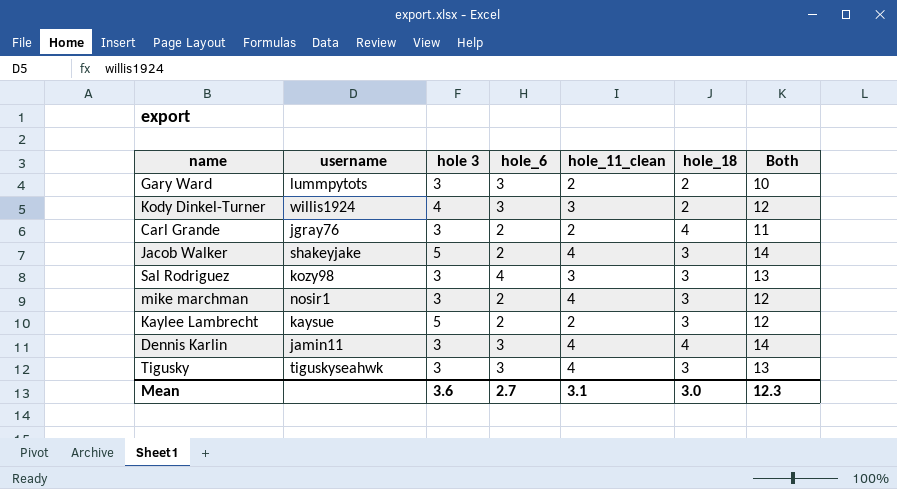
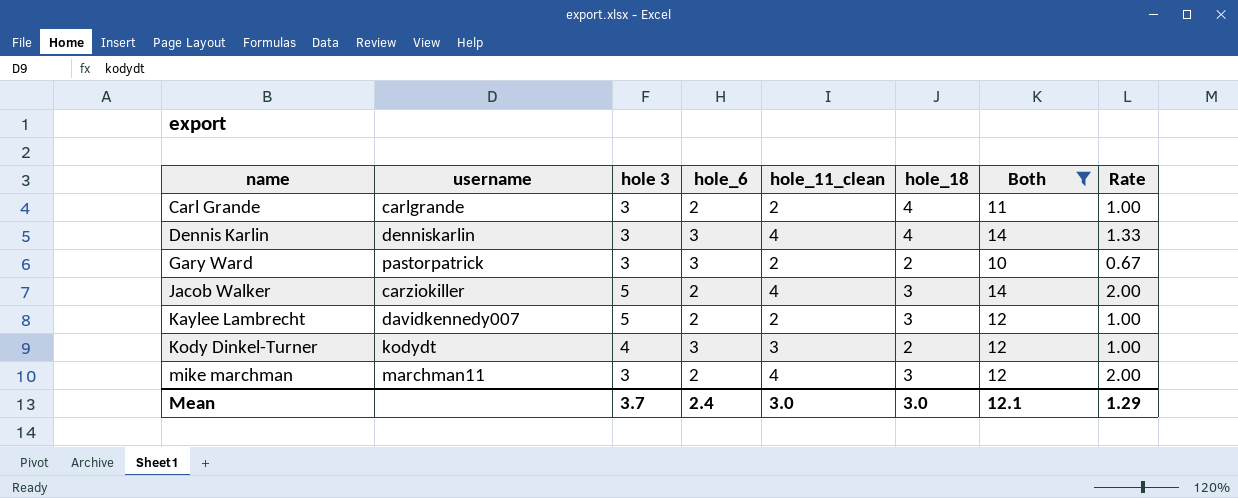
filter: none -> Both != 13
row order: none -> name ascending
column Rate | formula: none -> [hole_11_clean] / [hole_6]
Carl Grande | username: jgray76 -> carlgrande
Dennis Karlin | username: jamin11 -> denniskarlin
Gary Ward | username: lummpytots -> pastorpatrick
Jacob Walker | username: shakeyjake -> carziokiller
Kaylee Lambrecht | username: kaysue -> davidkennedy007
Kody Dinkel-Turner | username: willis1924 -> kodydt
mike marchman | username: nosir1 -> marchman11
Mean | hole 3: 3.6 -> 3.7
Mean | hole_6: 2.7 -> 2.4
Mean | hole_11_clean: 3.1 -> 3.0
Mean | Both: 12.3 -> 12.1

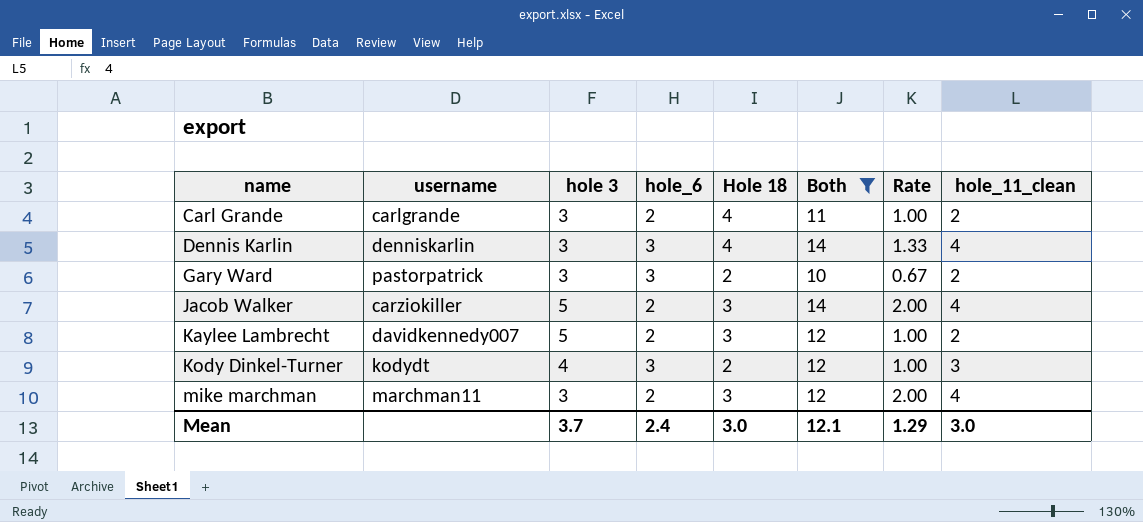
column name: hole_18 -> Hole 18
column hole_11_clean | position: 5 -> 8

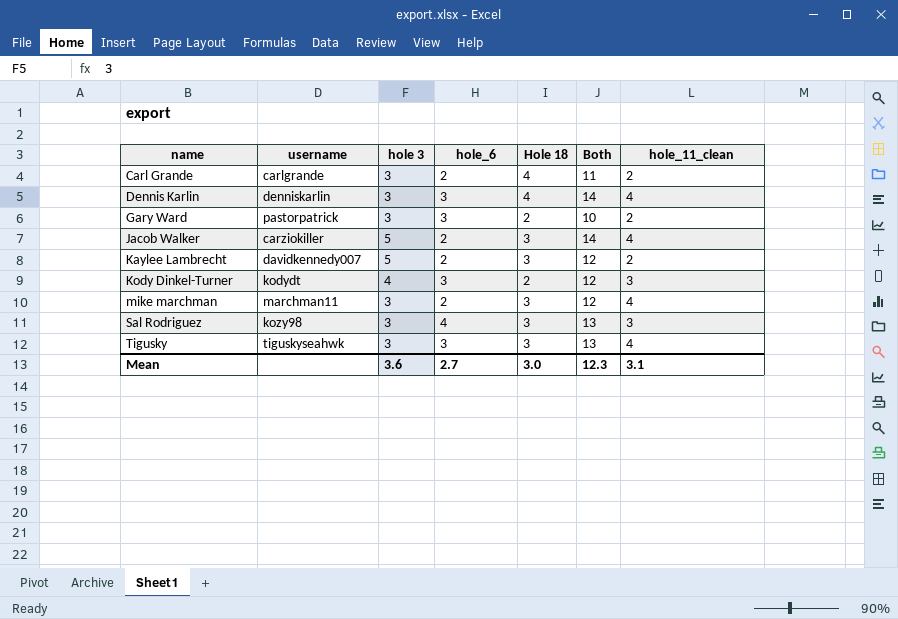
filter: Both != 13 -> none
column Rate | formula: [hole_11_clean] / [hole_6] -> none
Mean | hole 3: 3.7 -> 3.6
Mean | hole_6: 2.4 -> 2.7
Mean | Both: 12.1 -> 12.3
Mean | hole_11_clean: 3.0 -> 3.1

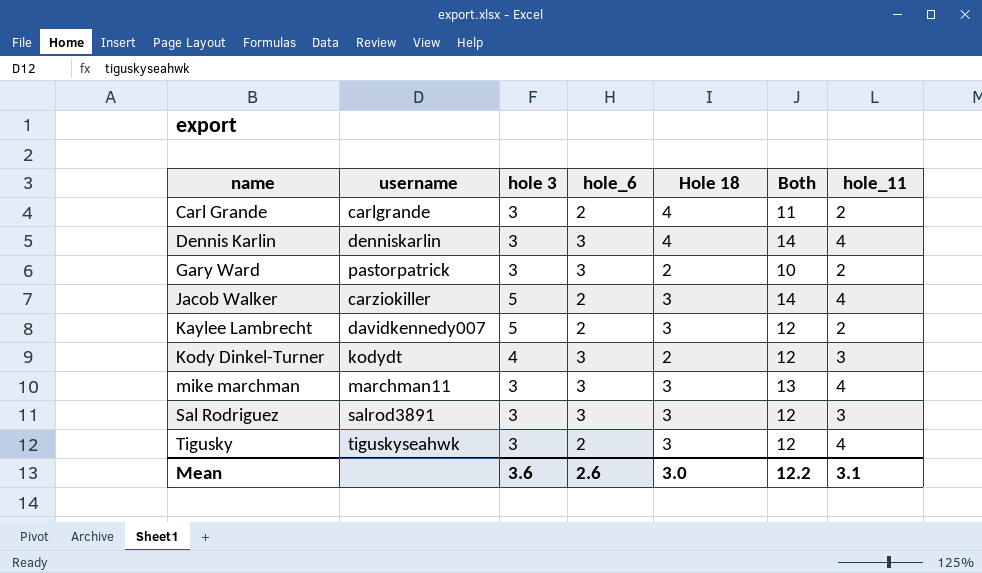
column name: hole_11_clean -> hole_11
mike marchman | hole_6: 2 -> 3
mike marchman | Both: 12 -> 13
Sal Rodriguez | username: kozy98 -> salrod3891
Sal Rodriguez | hole_6: 4 -> 3
Sal Rodriguez | Both: 13 -> 12
Tigusky | hole_6: 3 -> 2
Tigusky | Both: 13 -> 12
Mean | hole_6: 2.7 -> 2.6
Mean | Both: 12.3 -> 12.2

